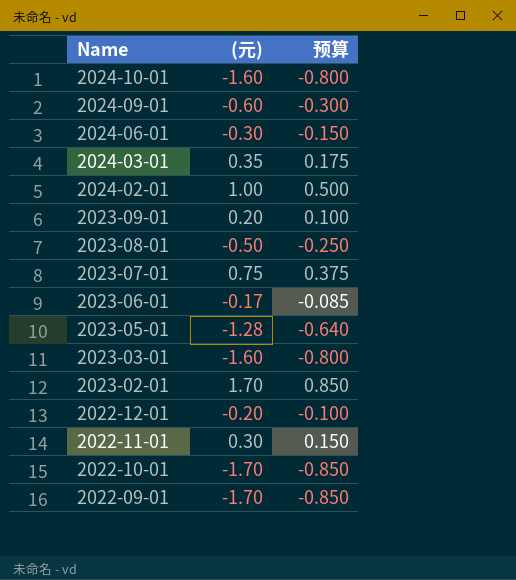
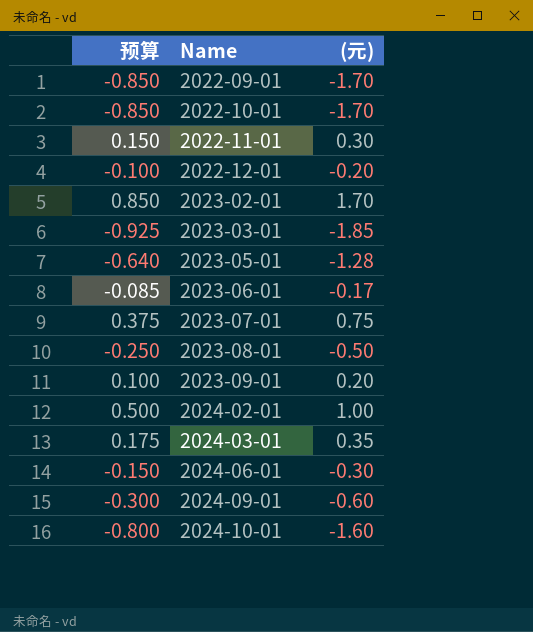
row order: Name descending -> Name ascending
column 预算 | position: 3 -> 1
2023-03-01 | 预算: -0.800 -> -0.925
2023-03-01 | (元): -1.60 -> -1.85

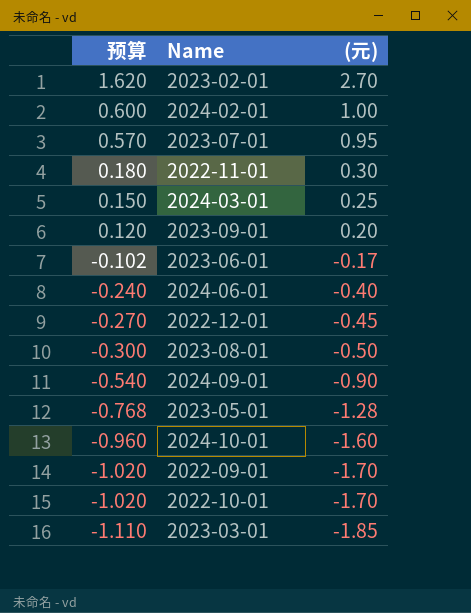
row order: Name ascending -> 预算 descending
column 预算 | formula: [(元)] * 0.5 -> [(元)] * 0.6
2023-02-01 | (元): 1.70 -> 2.70
2023-07-01 | (元): 0.75 -> 0.95
2024-03-01 | (元): 0.35 -> 0.25
2024-06-01 | (元): -0.30 -> -0.40
2022-12-01 | (元): -0.20 -> -0.45
2024-09-01 | (元): -0.60 -> -0.90

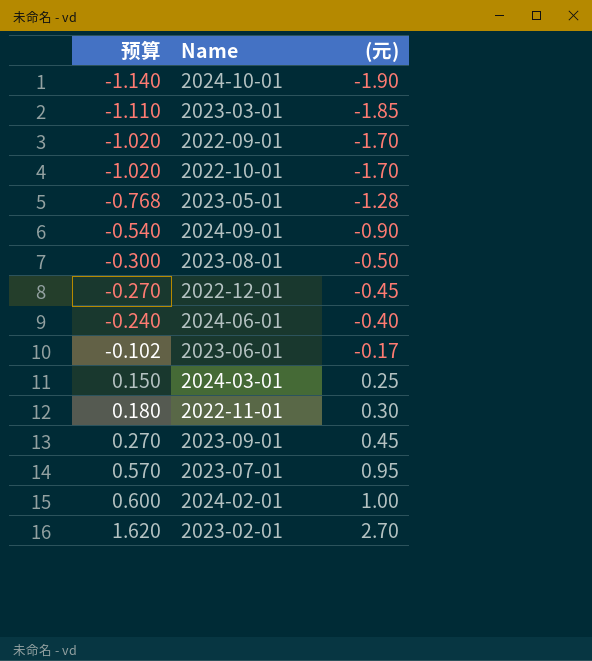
row order: 预算 descending -> 预算 ascending
2024-10-01 | 预算: -0.960 -> -1.140
2024-10-01 | (元): -1.60 -> -1.90
2023-09-01 | 预算: 0.120 -> 0.270
2023-09-01 | (元): 0.20 -> 0.45

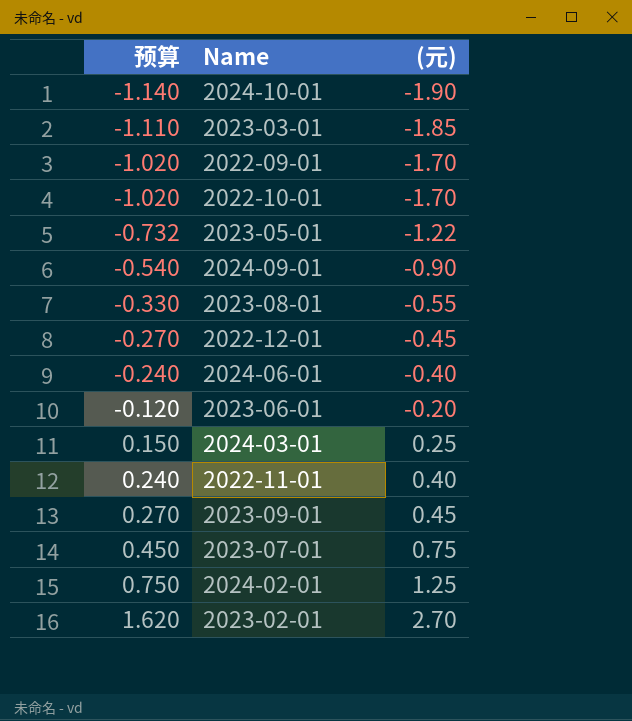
2023-05-01 | 预算: -0.768 -> -0.732
2023-05-01 | (元): -1.28 -> -1.22
2023-08-01 | 预算: -0.300 -> -0.330
2023-08-01 | (元): -0.50 -> -0.55
2023-06-01 | 预算: -0.102 -> -0.120
2023-06-01 | (元): -0.17 -> -0.20
2022-11-01 | 预算: 0.180 -> 0.240
2022-11-01 | (元): 0.30 -> 0.40
2023-07-01 | 预算: 0.570 -> 0.450
2023-07-01 | (元): 0.95 -> 0.75
2024-02-01 | 预算: 0.600 -> 0.750
2024-02-01 | (元): 1.00 -> 1.25

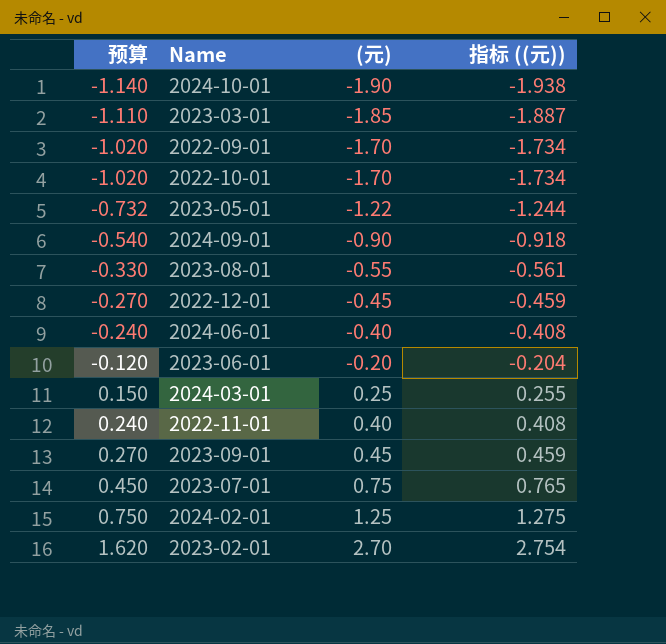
column 指标 ((元)) | formula: none -> [(元)] * 1.02

